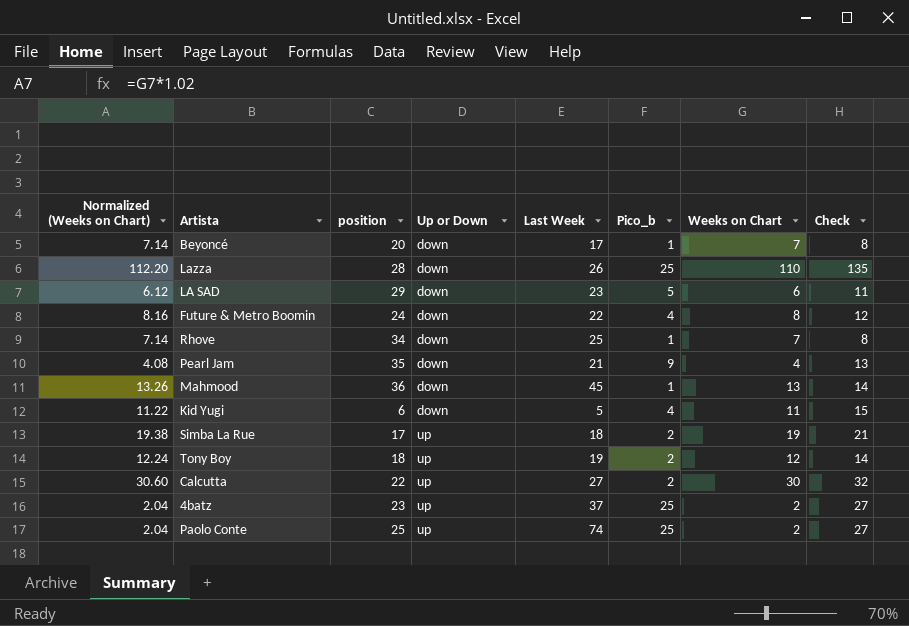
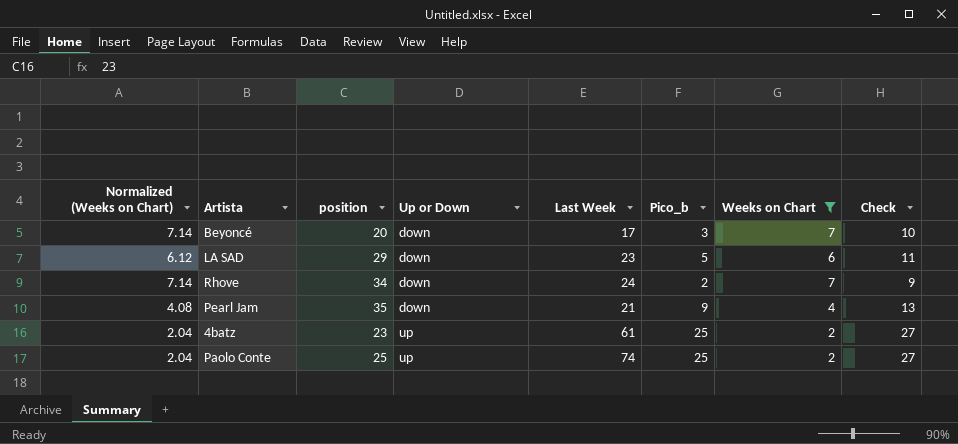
filter: none -> Weeks on Chart <= 7
Beyoncé | Pico_b: 1 -> 3
Beyoncé | Check: 8 -> 10
Rhove | Last Week: 25 -> 24
Rhove | Pico_b: 1 -> 2
Rhove | Check: 8 -> 9
4batz | Last Week: 37 -> 61

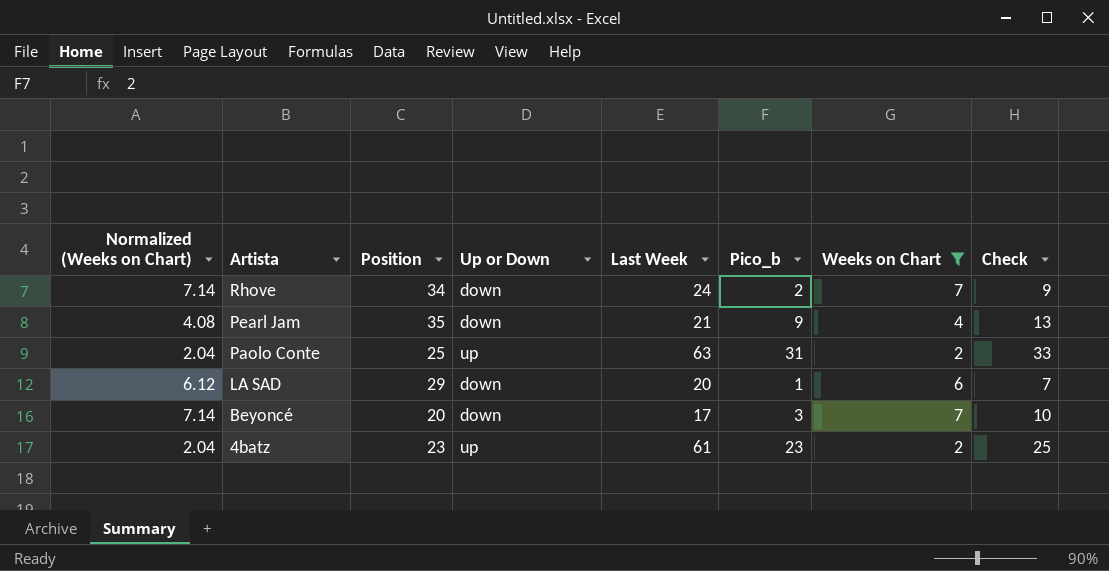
row order: Up or Down ascending -> Artista descending
column name: position -> Position
Paolo Conte | Last Week: 74 -> 63
Paolo Conte | Pico_b: 25 -> 31
Paolo Conte | Check: 27 -> 33
LA SAD | Last Week: 23 -> 20
LA SAD | Pico_b: 5 -> 1
LA SAD | Check: 11 -> 7
4batz | Pico_b: 25 -> 23
4batz | Check: 27 -> 25

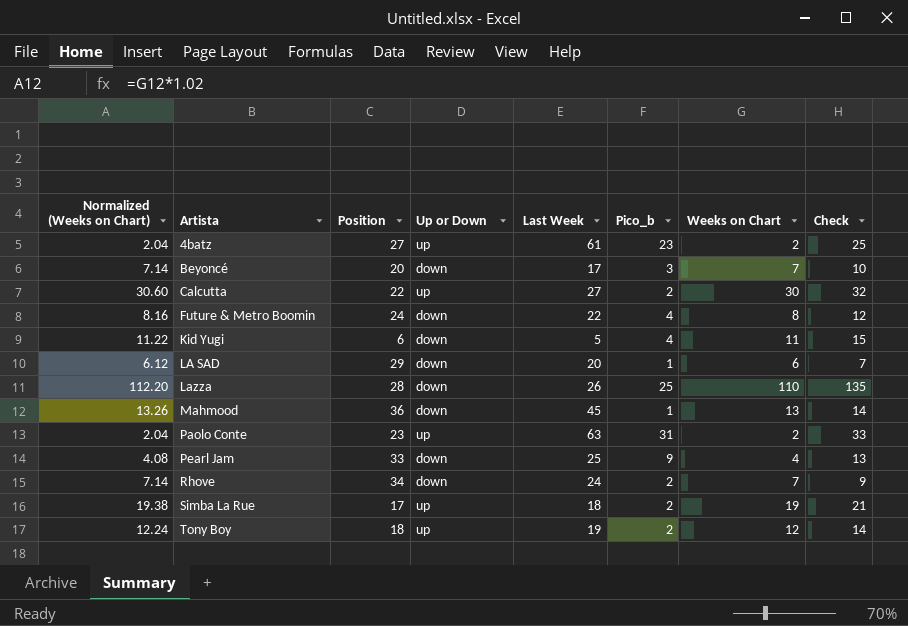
filter: Weeks on Chart <= 7 -> none
row order: Artista descending -> Artista ascending
4batz | Position: 23 -> 27
Paolo Conte | Position: 25 -> 23
Pearl Jam | Position: 35 -> 33
Pearl Jam | Last Week: 21 -> 25

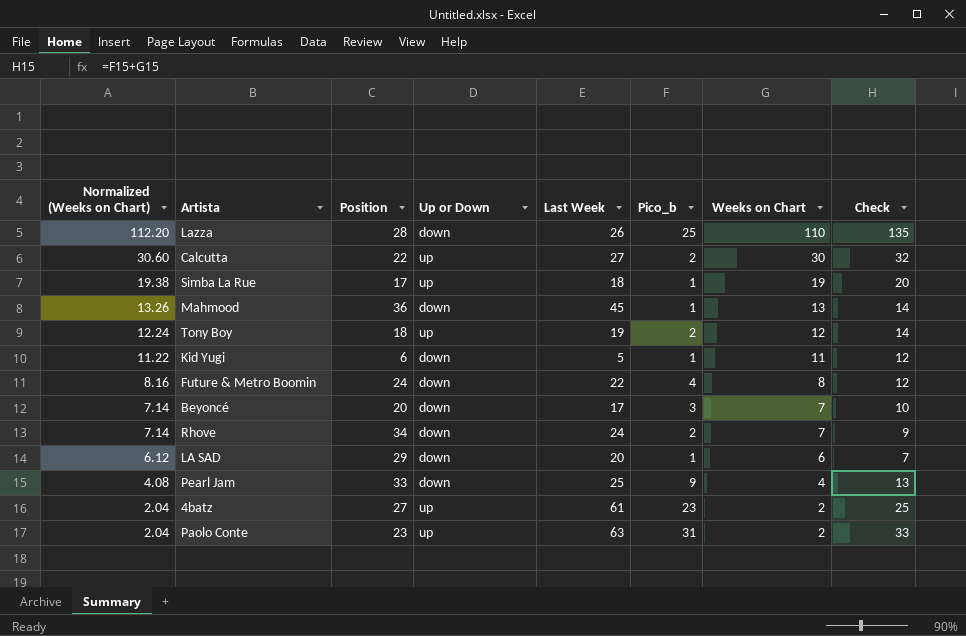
row order: Artista ascending -> Normalized (Weeks on Chart) descending
Simba La Rue | Pico_b: 2 -> 1
Simba La Rue | Check: 21 -> 20
Kid Yugi | Pico_b: 4 -> 1
Kid Yugi | Check: 15 -> 12

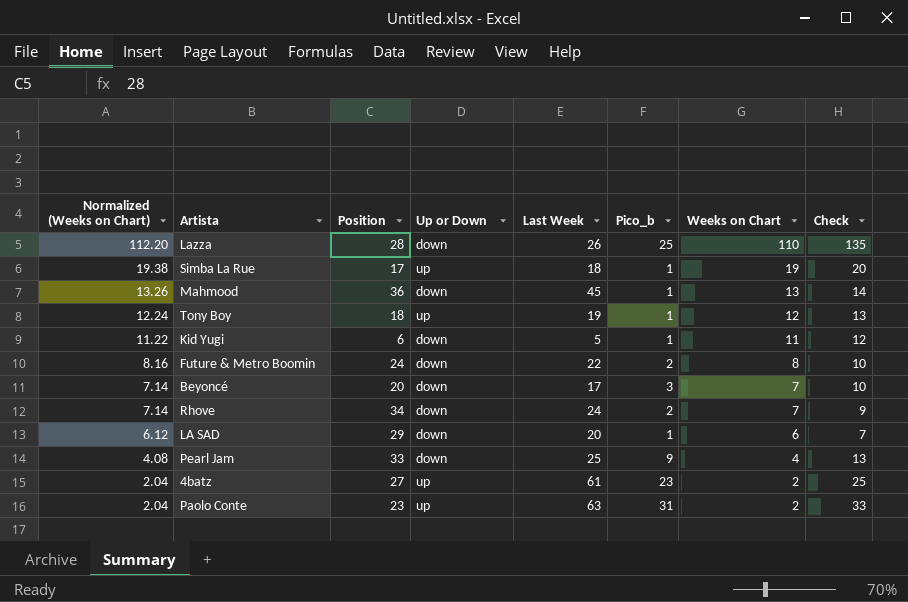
row Calcutta: 30.60 | 22 | up | 27 | 2 | 30 | 32 -> none
Tony Boy | Pico_b: 2 -> 1
Tony Boy | Check: 14 -> 13
Future & Metro Boomin | Pico_b: 4 -> 2
Future & Metro Boomin | Check: 12 -> 10

